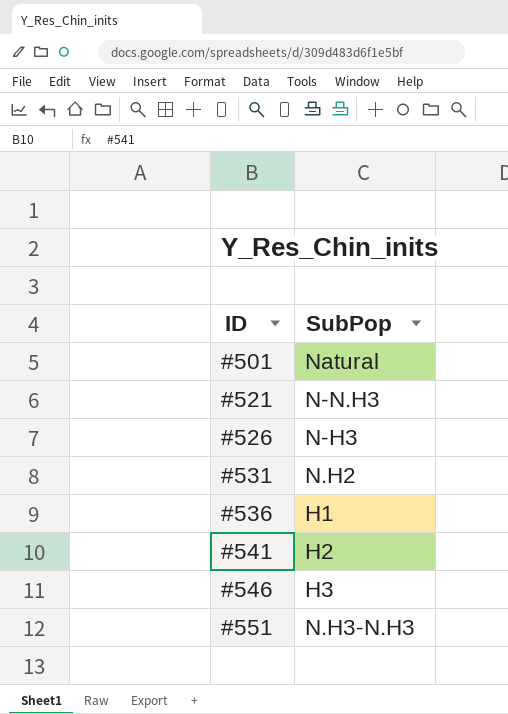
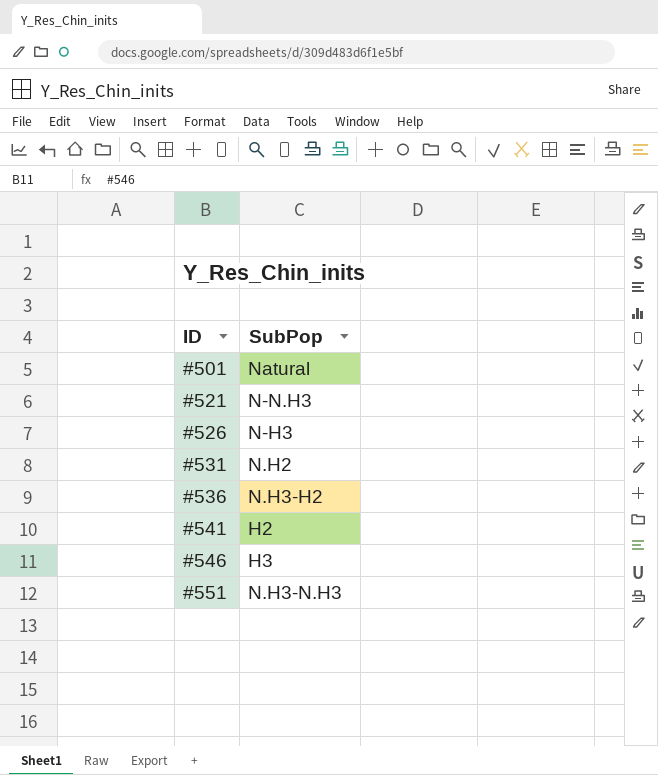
#536 | SubPop: H1 -> N.H3-H2

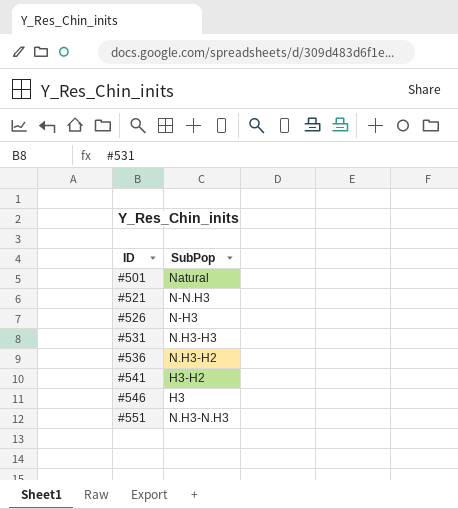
#531 | SubPop: N.H2 -> N.H3-H3
#541 | SubPop: H2 -> H3-H2

